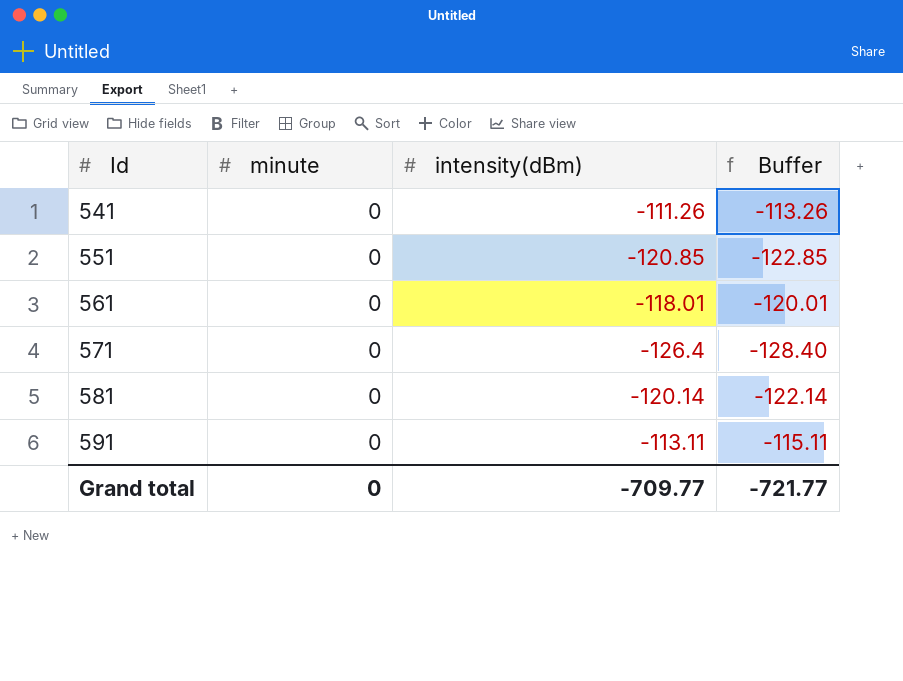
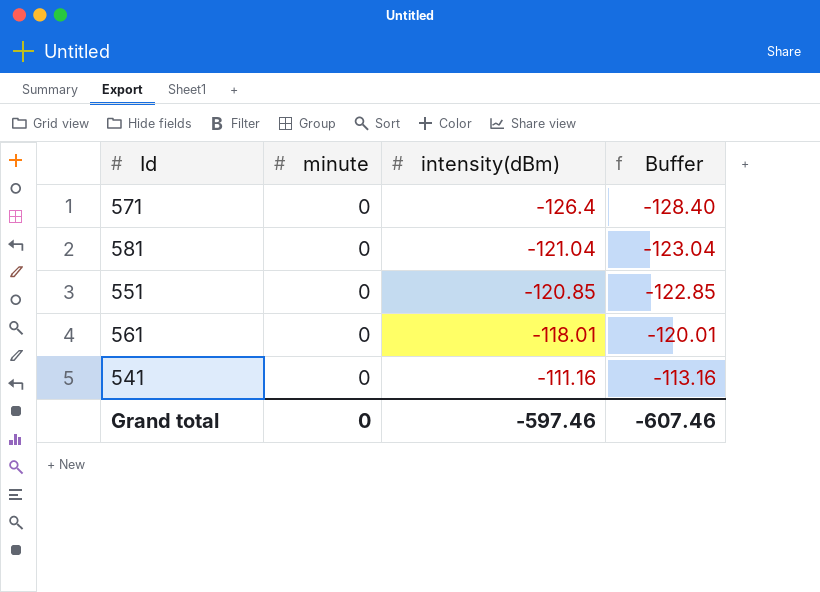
row order: Id ascending -> intensity(dBm) ascending
row 591: 0 | -113.11 | -115.11 -> none
581 | intensity(dBm): -120.14 -> -121.04
581 | Buffer: -122.14 -> -123.04
541 | intensity(dBm): -111.26 -> -111.16
541 | Buffer: -113.26 -> -113.16
Grand total | intensity(dBm): -709.77 -> -597.46
Grand total | Buffer: -721.77 -> -607.46

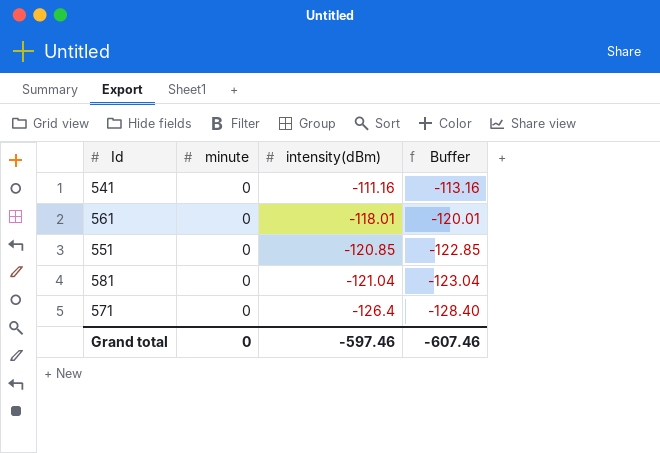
row order: intensity(dBm) ascending -> intensity(dBm) descending

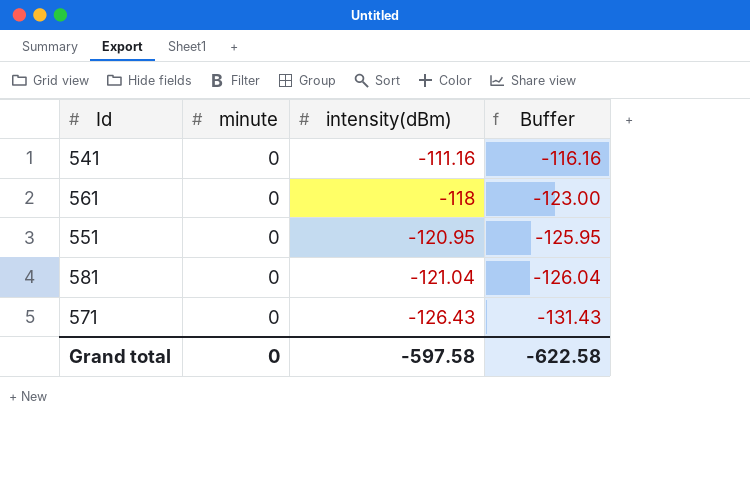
column Buffer | formula: [intensity(dBm)] - 2 -> [intensity(dBm)] - 5
561 | intensity(dBm): -118.01 -> -118
551 | intensity(dBm): -120.85 -> -120.95
571 | intensity(dBm): -126.4 -> -126.43
Grand total | intensity(dBm): -597.46 -> -597.58
Grand total | Buffer: -607.46 -> -622.58

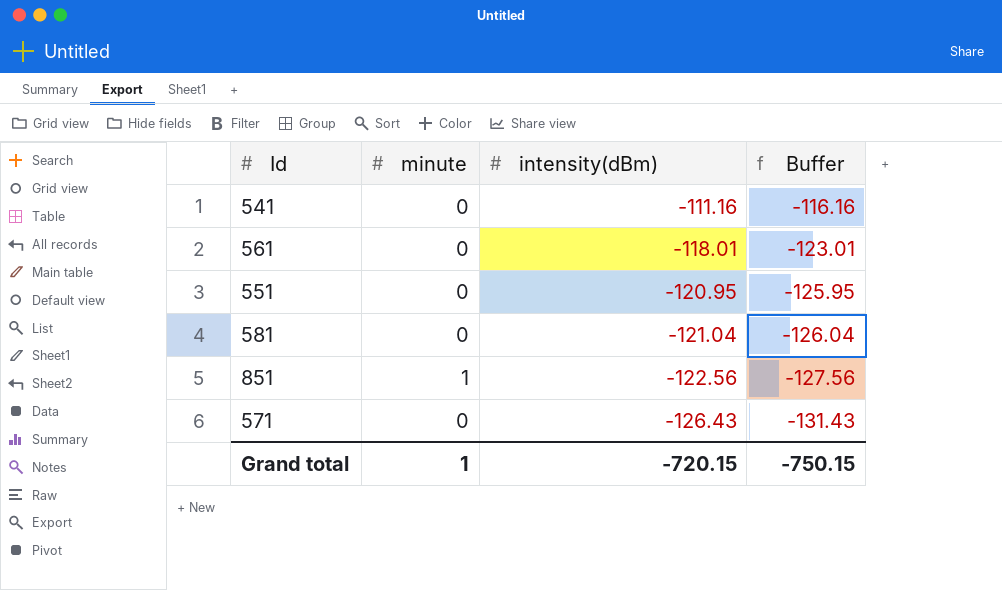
561 | intensity(dBm): -118 -> -118.01
561 | Buffer: -123.00 -> -123.01
row 851: none -> 1 | -122.56 | -127.56
Grand total | minute: 0 -> 1
Grand total | intensity(dBm): -597.58 -> -720.15
Grand total | Buffer: -622.58 -> -750.15

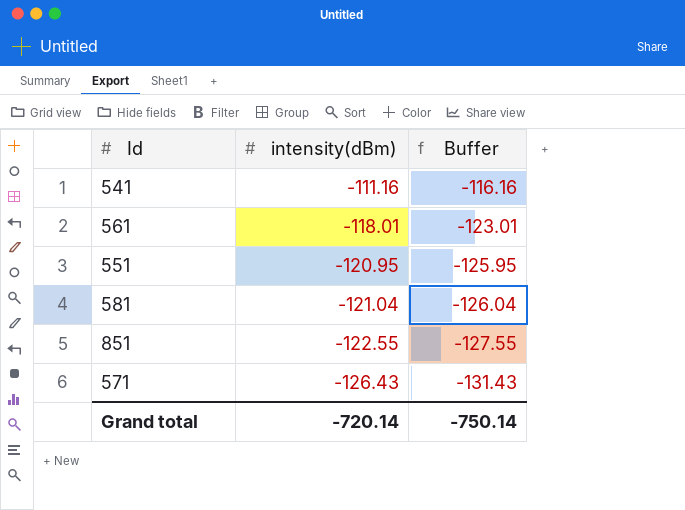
column minute | position: 2 -> none
851 | intensity(dBm): -122.56 -> -122.55
851 | Buffer: -127.56 -> -127.55
Grand total | intensity(dBm): -720.15 -> -720.14
Grand total | Buffer: -750.15 -> -750.14

